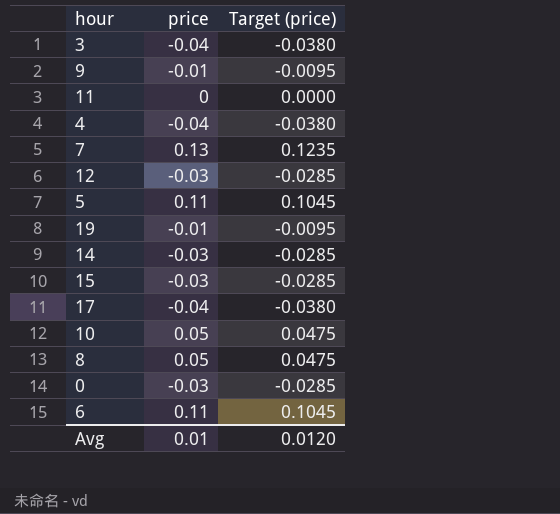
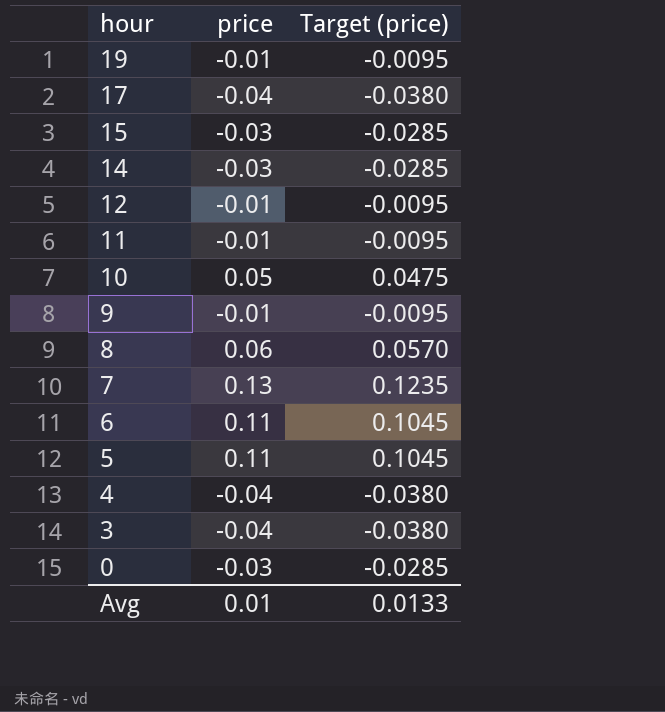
row order: none -> hour descending
12 | price: -0.03 -> -0.01
12 | Target (price): -0.0285 -> -0.0095
11 | price: 0 -> -0.01
11 | Target (price): 0.0000 -> -0.0095
8 | price: 0.05 -> 0.06
8 | Target (price): 0.0475 -> 0.0570
Avg | Target (price): 0.0120 -> 0.0133

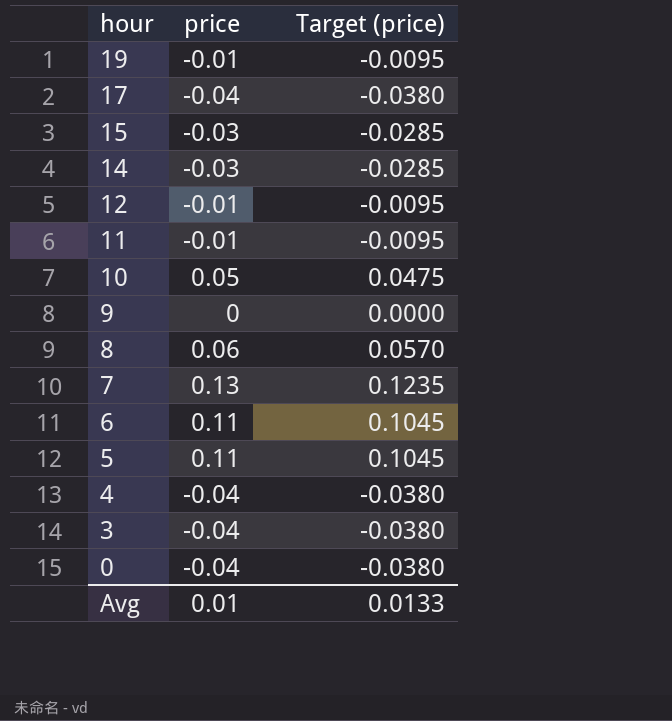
9 | price: -0.01 -> 0
9 | Target (price): -0.0095 -> 0.0000
0 | price: -0.03 -> -0.04
0 | Target (price): -0.0285 -> -0.0380

